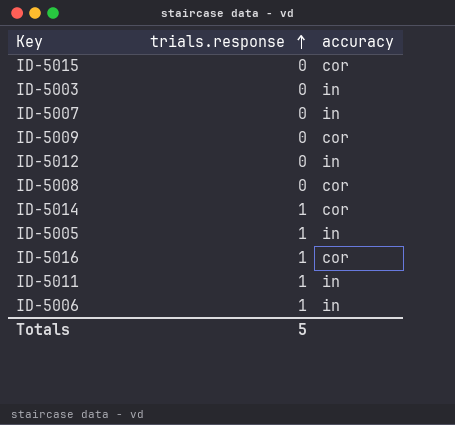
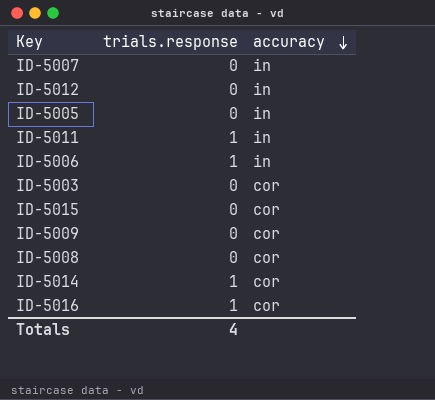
row order: trials.response ascending -> accuracy descending
ID-5005 | trials.response: 1 -> 0
ID-5003 | accuracy: in -> cor
Totals | trials.response: 5 -> 4

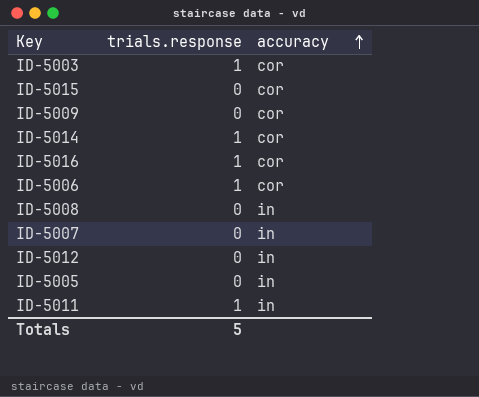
row order: accuracy descending -> accuracy ascending
ID-5003 | trials.response: 0 -> 1
ID-5006 | accuracy: in -> cor
ID-5008 | accuracy: cor -> in
Totals | trials.response: 4 -> 5

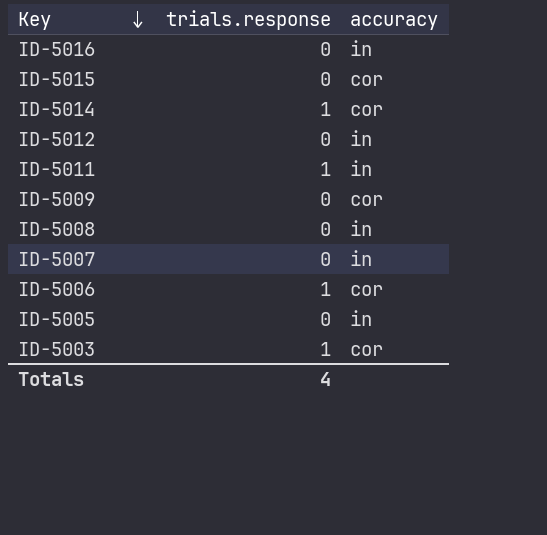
row order: accuracy ascending -> Key descending
ID-5016 | trials.response: 1 -> 0
ID-5016 | accuracy: cor -> in
Totals | trials.response: 5 -> 4

